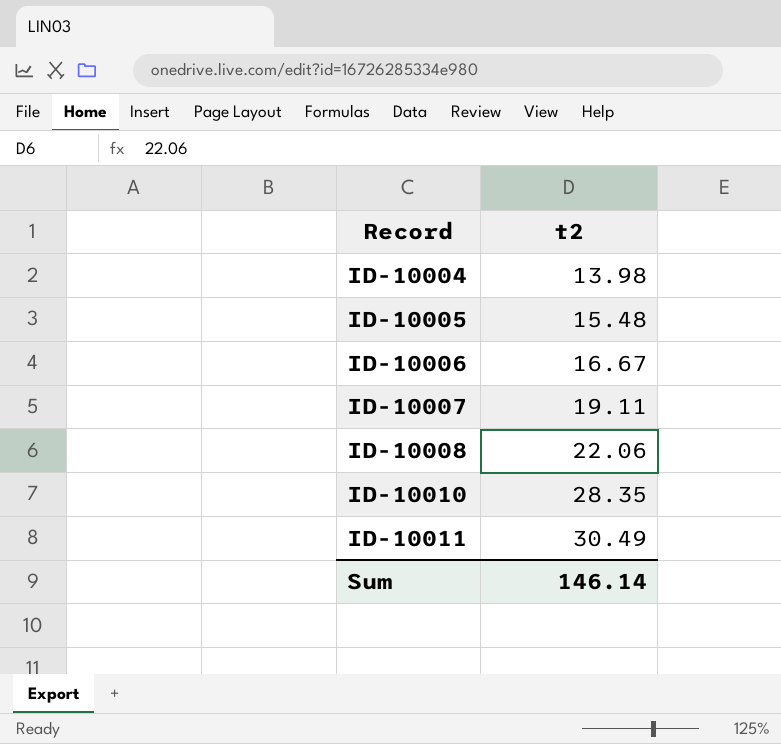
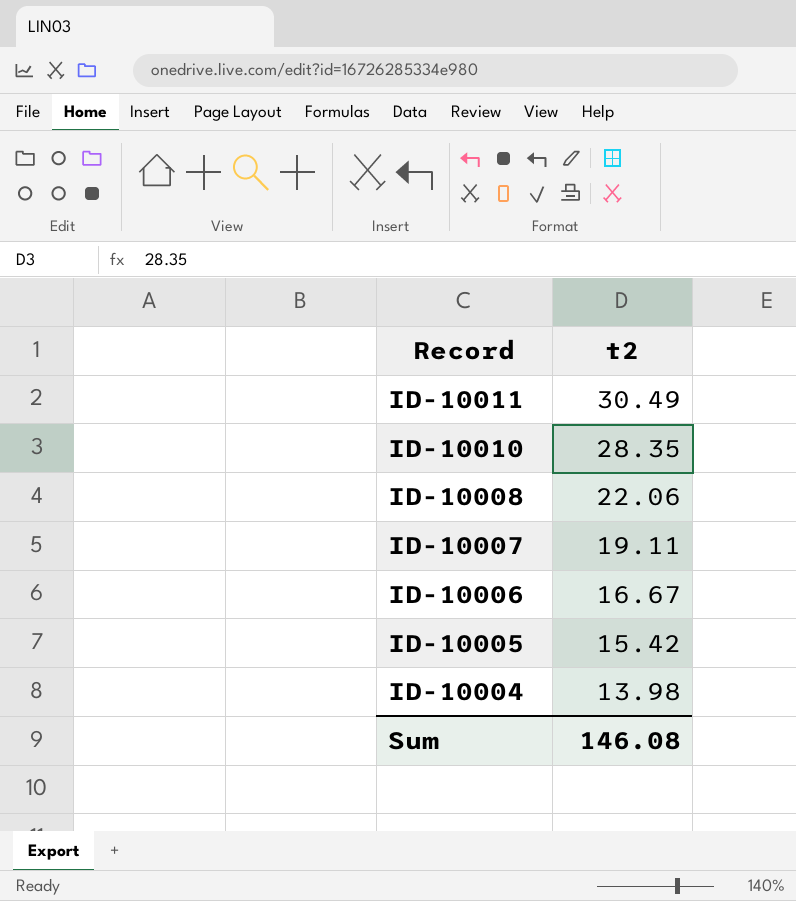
row order: Record ascending -> Record descending
ID-10005 | t2: 15.48 -> 15.42
Sum | t2: 146.14 -> 146.08

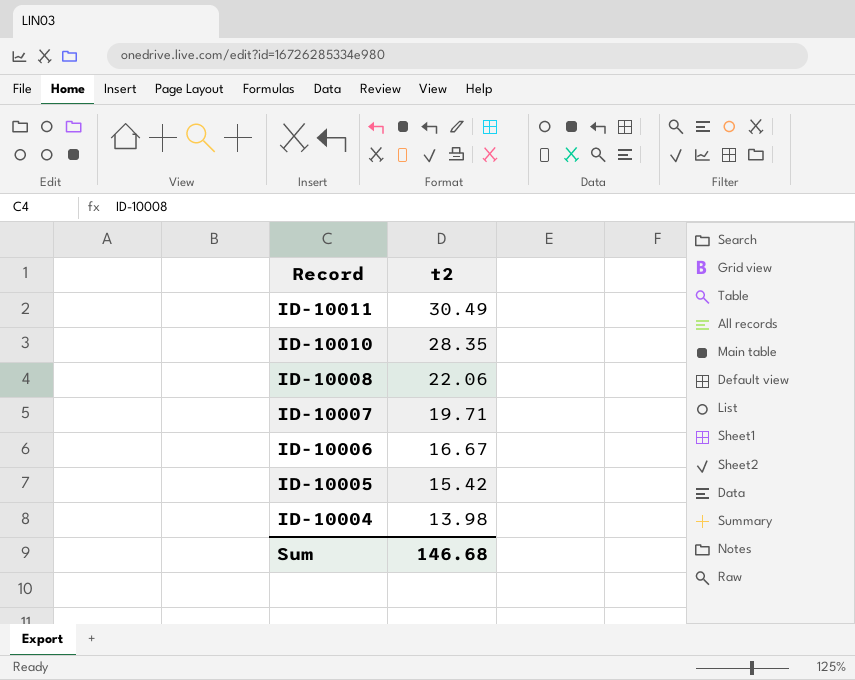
ID-10007 | t2: 19.11 -> 19.71
Sum | t2: 146.08 -> 146.68

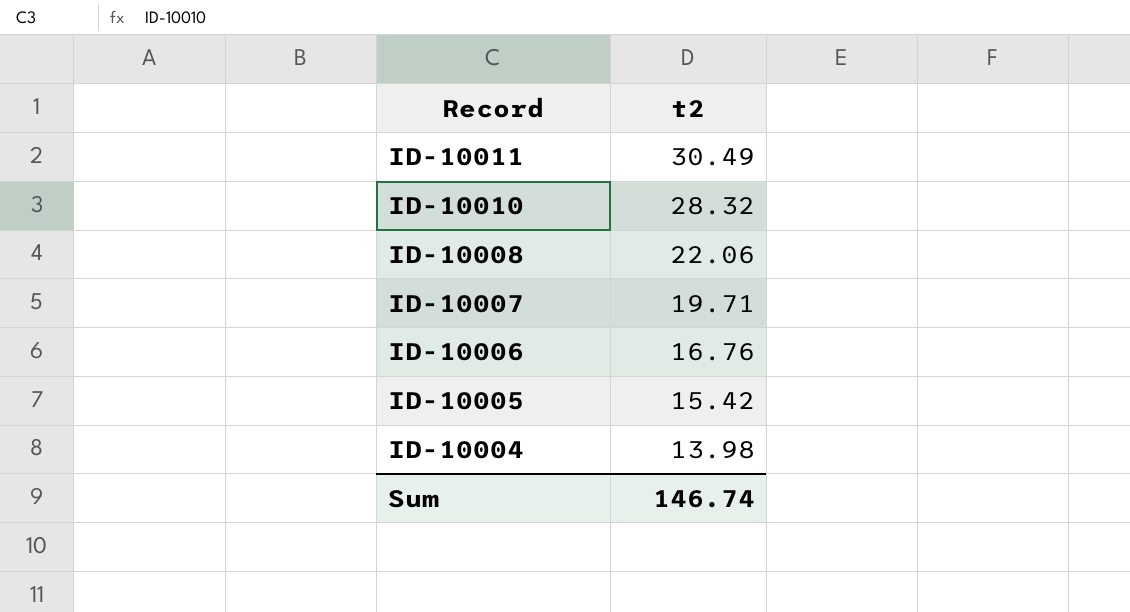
ID-10010 | t2: 28.35 -> 28.32
ID-10006 | t2: 16.67 -> 16.76
Sum | t2: 146.68 -> 146.74

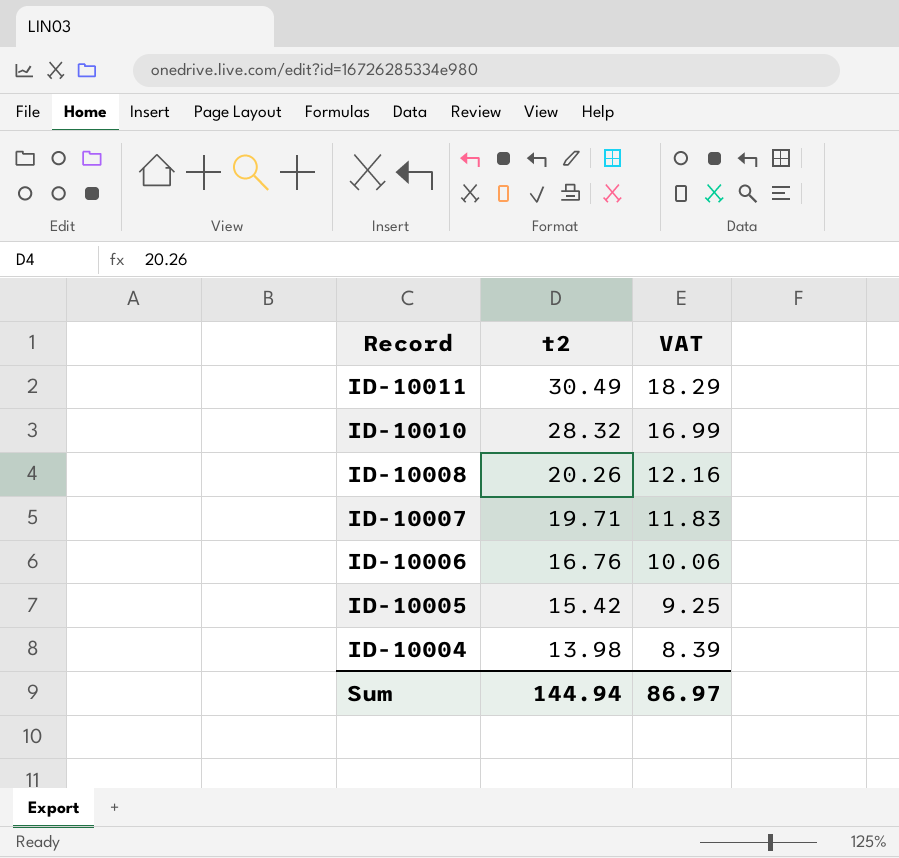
column VAT | formula: none -> [t2] * 0.6
ID-10008 | t2: 22.06 -> 20.26
Sum | t2: 146.74 -> 144.94

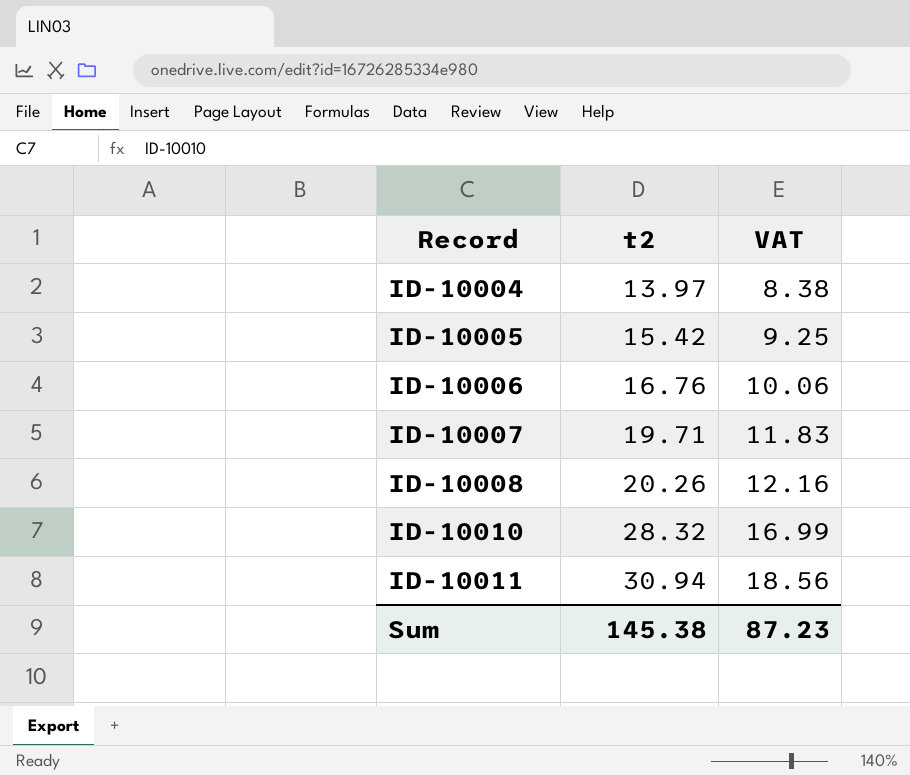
row order: Record descending -> Record ascending
ID-10004 | t2: 13.98 -> 13.97
ID-10004 | VAT: 8.39 -> 8.38
ID-10011 | t2: 30.49 -> 30.94
ID-10011 | VAT: 18.29 -> 18.56
Sum | t2: 144.94 -> 145.38
Sum | VAT: 86.97 -> 87.23

